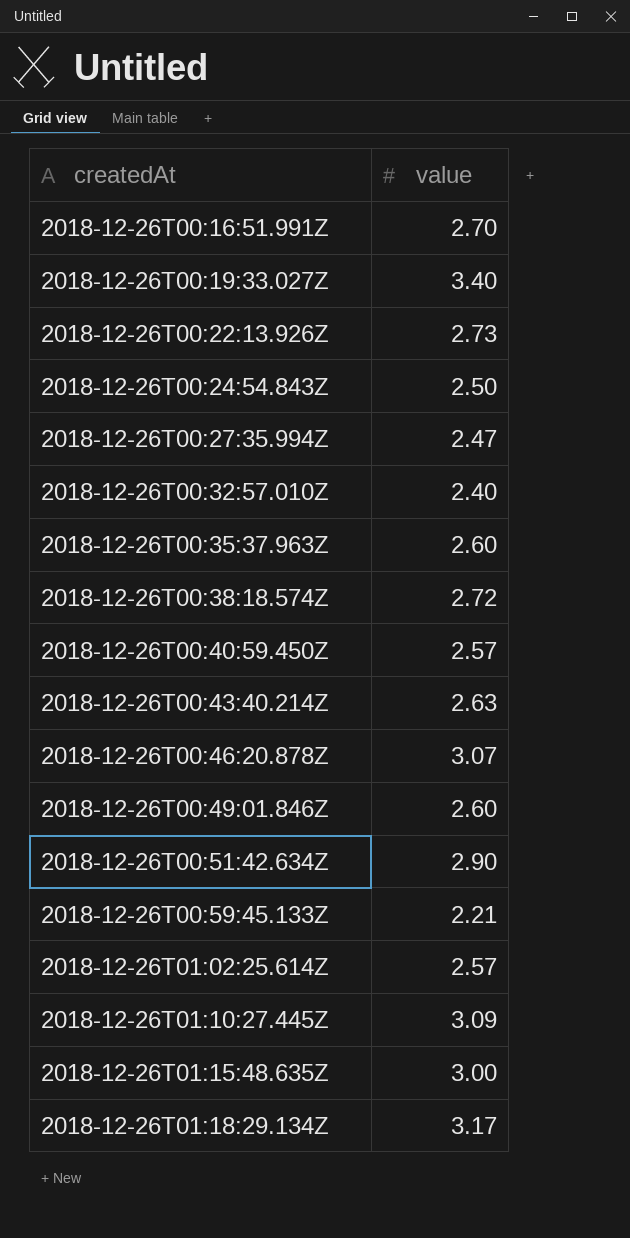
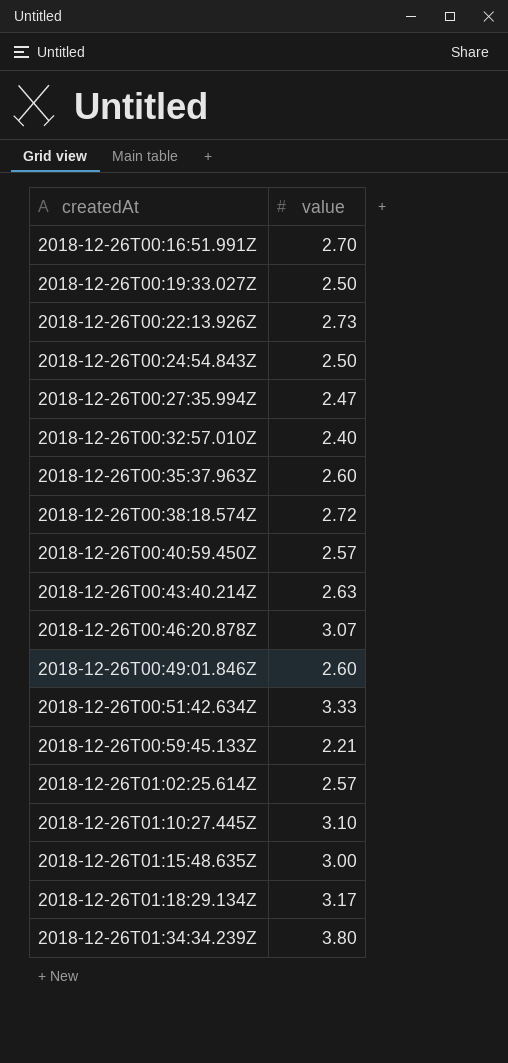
2018-12-26T00:19:33.027Z | value: 3.40 -> 2.50
2018-12-26T00:51:42.634Z | value: 2.90 -> 3.33
2018-12-26T01:10:27.445Z | value: 3.09 -> 3.10
row 2018-12-26T01:34:34.239Z: none -> 3.80

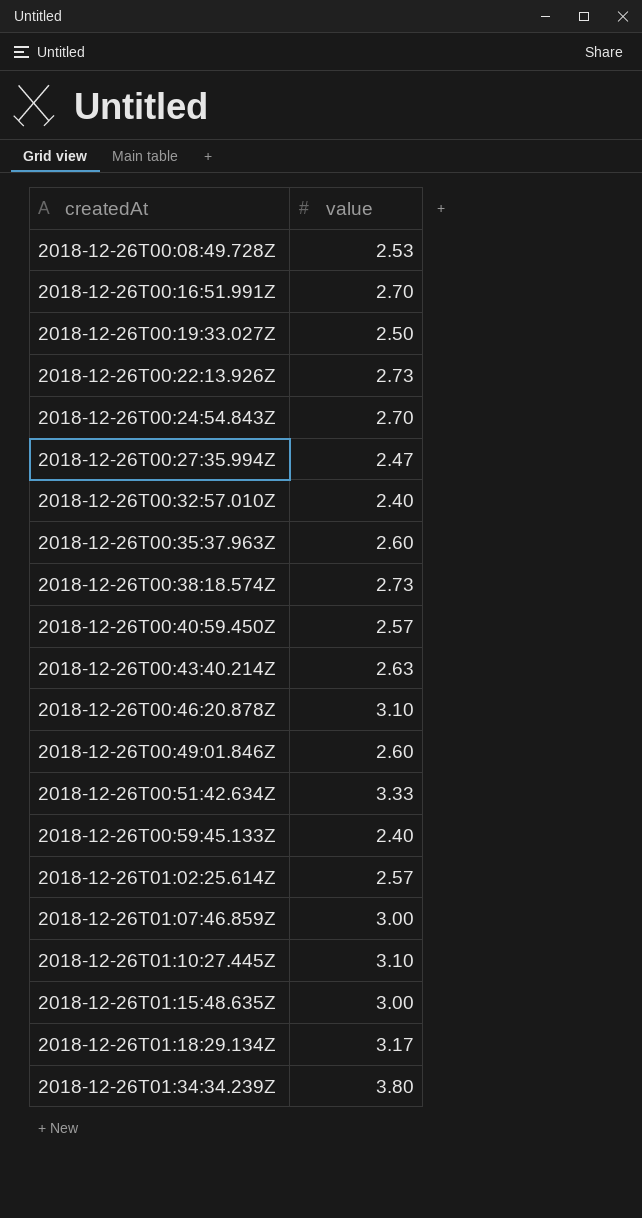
row 2018-12-26T00:08:49.728Z: none -> 2.53
2018-12-26T00:24:54.843Z | value: 2.50 -> 2.70
2018-12-26T00:38:18.574Z | value: 2.72 -> 2.73
2018-12-26T00:46:20.878Z | value: 3.07 -> 3.10
2018-12-26T00:59:45.133Z | value: 2.21 -> 2.40
row 2018-12-26T01:07:46.859Z: none -> 3.00

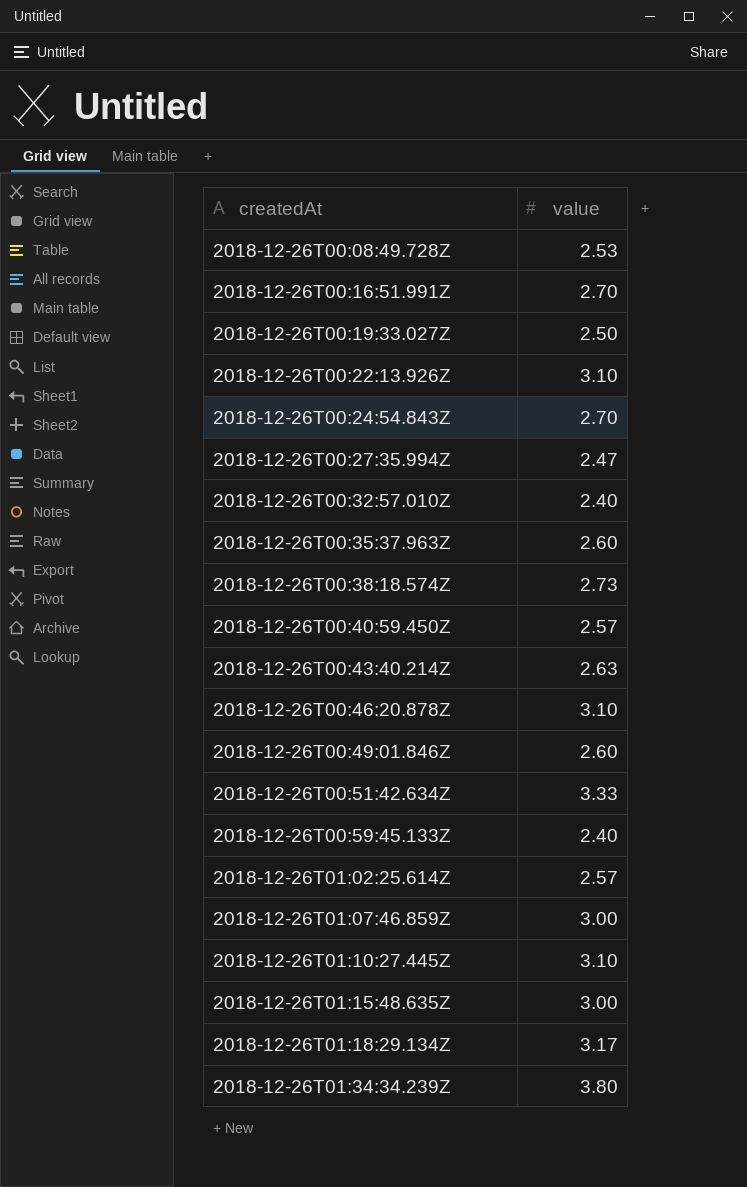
2018-12-26T00:22:13.926Z | value: 2.73 -> 3.10

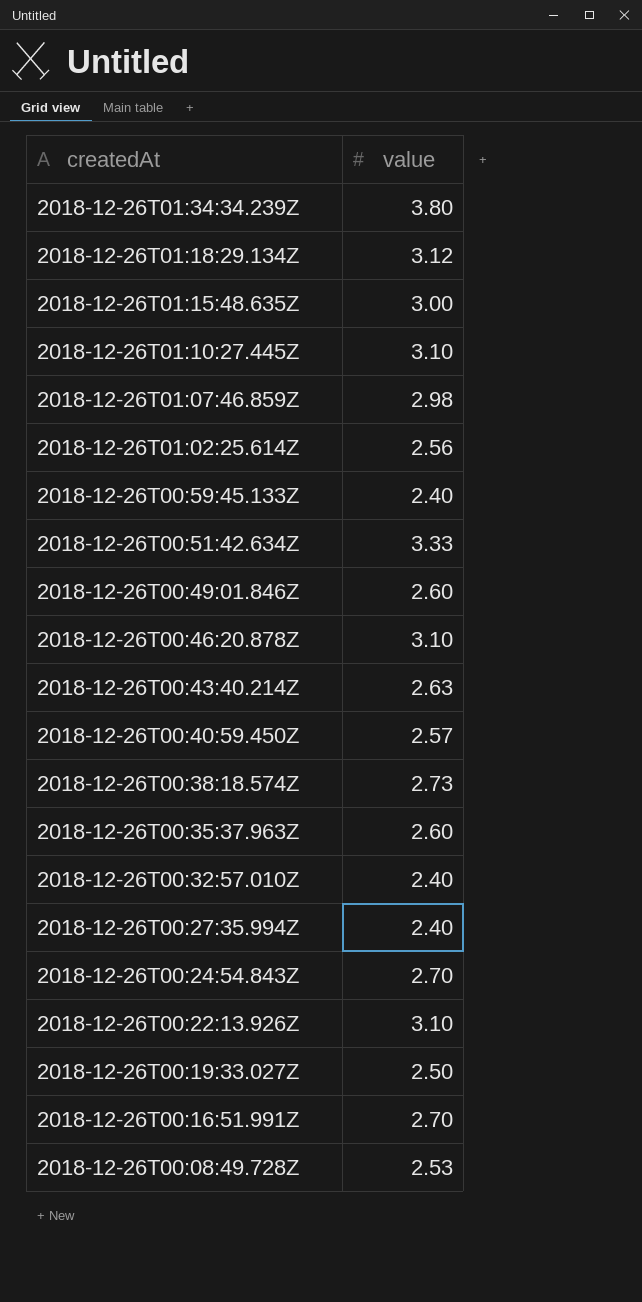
row order: createdAt ascending -> createdAt descending
2018-12-26T01:18:29.134Z | value: 3.17 -> 3.12
2018-12-26T01:07:46.859Z | value: 3.00 -> 2.98
2018-12-26T01:02:25.614Z | value: 2.57 -> 2.56
2018-12-26T00:27:35.994Z | value: 2.47 -> 2.40

